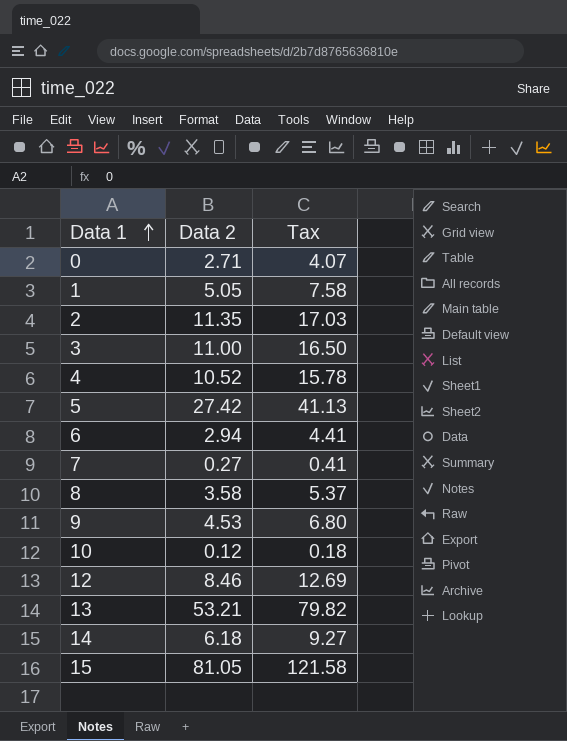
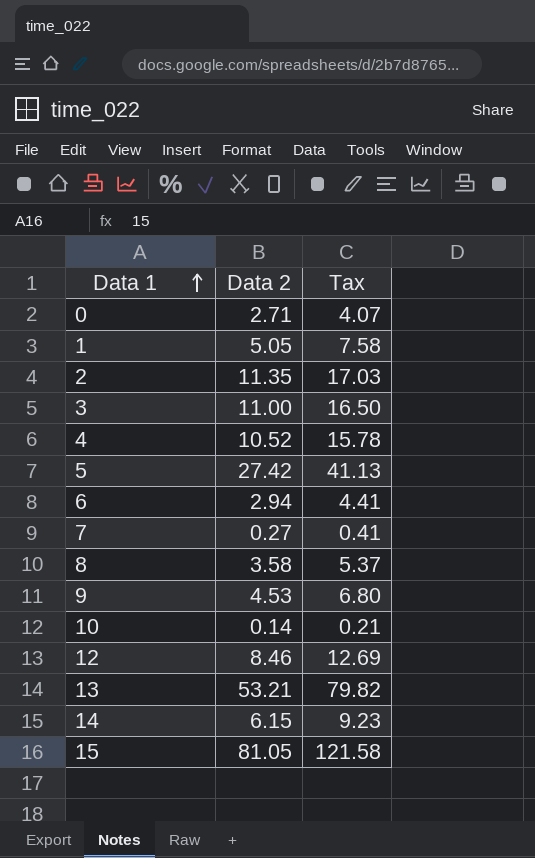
10 | Data 2: 0.12 -> 0.14
10 | Tax: 0.18 -> 0.21
14 | Data 2: 6.18 -> 6.15
14 | Tax: 9.27 -> 9.23

